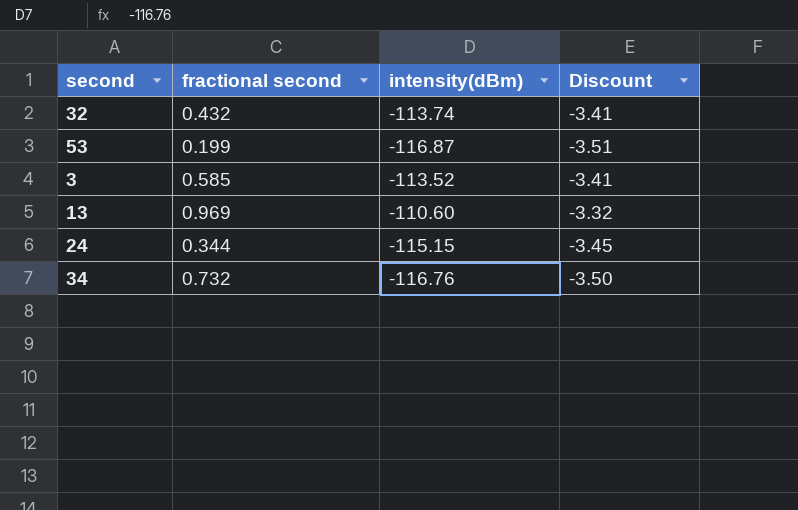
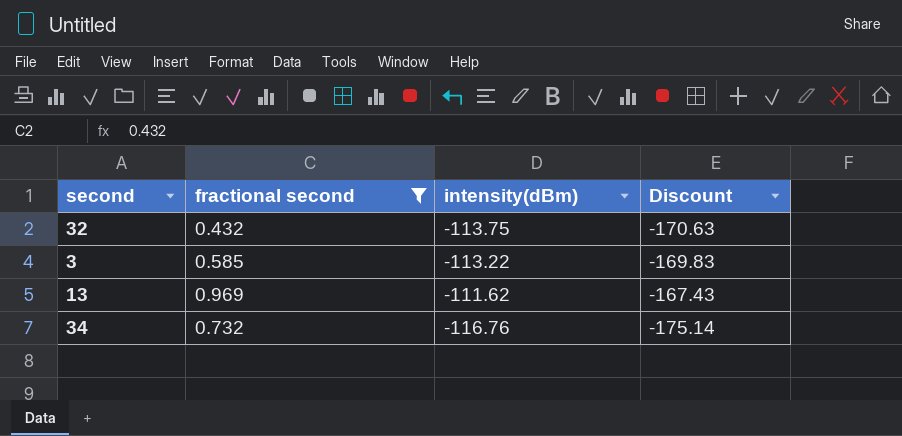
filter: none -> fractional second >= 0.432
column Discount | formula: [intensity(dBm)] * 0.03 -> [intensity(dBm)] * 1.5
32 | intensity(dBm): -113.74 -> -113.75
3 | intensity(dBm): -113.52 -> -113.22
13 | intensity(dBm): -110.60 -> -111.62

